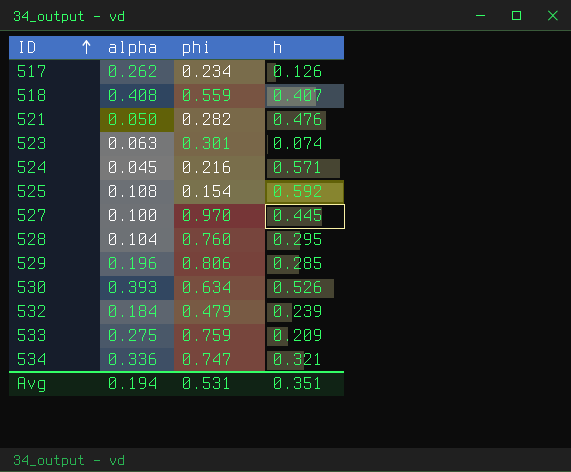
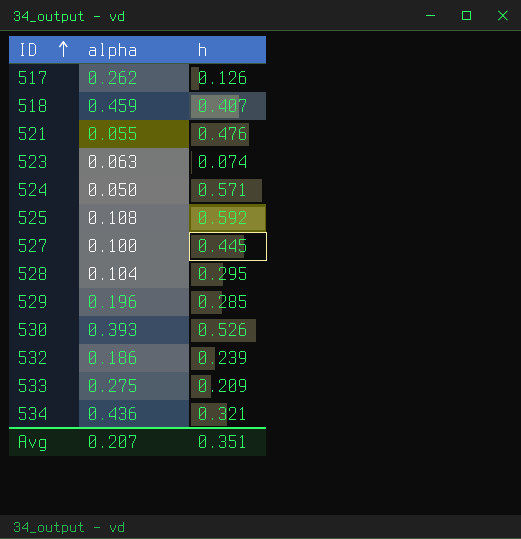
column phi | position: 3 -> none
518 | alpha: 0.408 -> 0.459
521 | alpha: 0.050 -> 0.055
524 | alpha: 0.045 -> 0.050
532 | alpha: 0.184 -> 0.186
534 | alpha: 0.336 -> 0.436
Avg | alpha: 0.194 -> 0.207

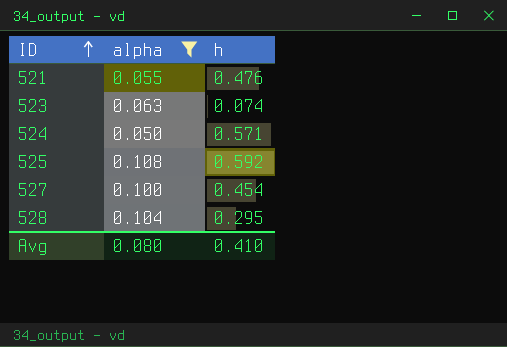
filter: none -> alpha <= 0.108
527 | h: 0.445 -> 0.454
Avg | alpha: 0.207 -> 0.080
Avg | h: 0.351 -> 0.410

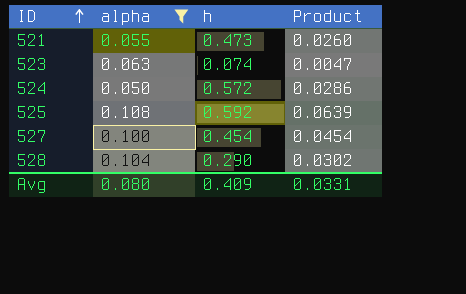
column Product | formula: none -> [alpha] * [h]
521 | h: 0.476 -> 0.473
524 | h: 0.571 -> 0.572
528 | h: 0.295 -> 0.290
Avg | h: 0.410 -> 0.409

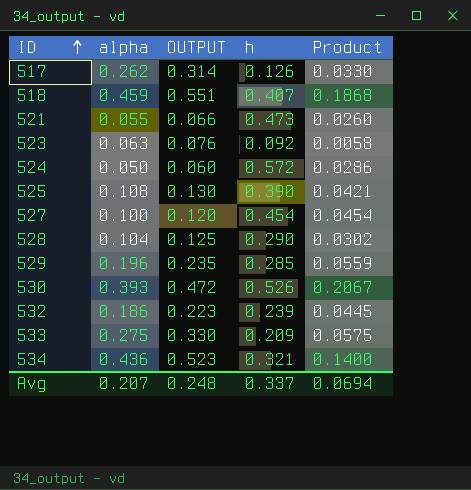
filter: alpha <= 0.108 -> none
column OUTPUT | formula: none -> [alpha] * 1.2
523 | h: 0.074 -> 0.092
523 | Product: 0.0047 -> 0.0058
525 | h: 0.592 -> 0.390
525 | Product: 0.0639 -> 0.0421
Avg | alpha: 0.080 -> 0.207
Avg | h: 0.409 -> 0.337
Avg | Product: 0.0331 -> 0.0694

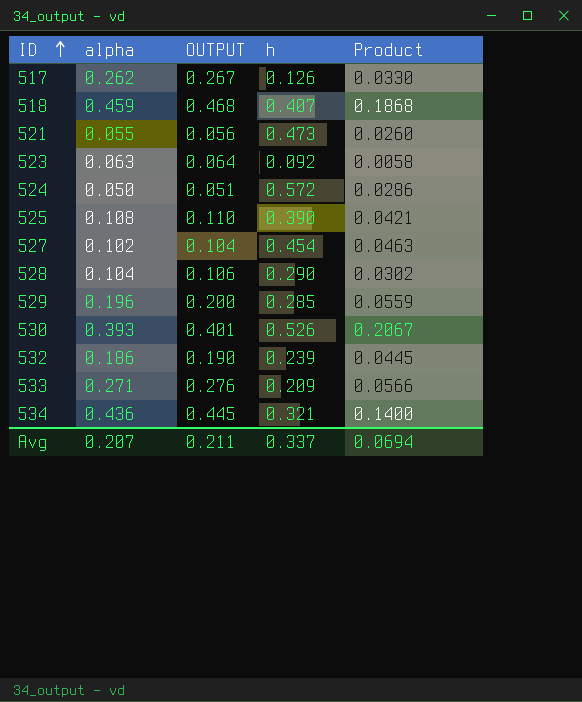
column OUTPUT | formula: [alpha] * 1.2 -> [alpha] * 1.02
527 | alpha: 0.100 -> 0.102
527 | Product: 0.0454 -> 0.0463
533 | alpha: 0.275 -> 0.271
533 | Product: 0.0575 -> 0.0566
Avg | OUTPUT: 0.248 -> 0.211

